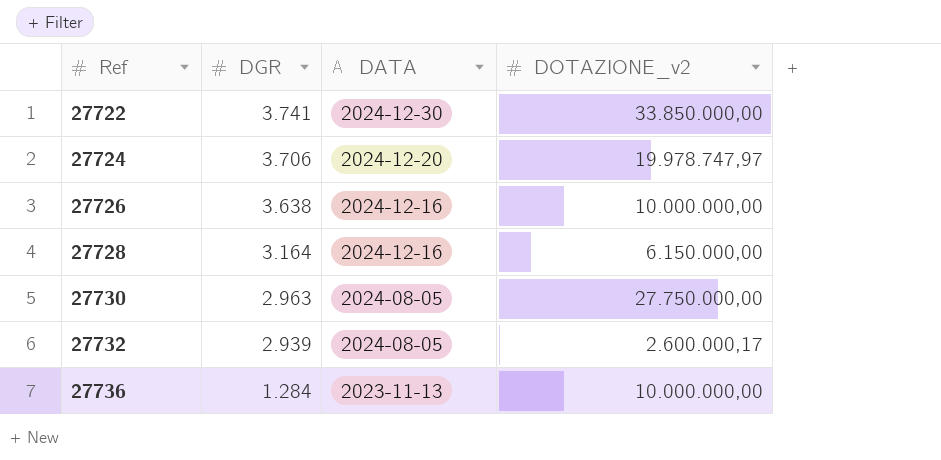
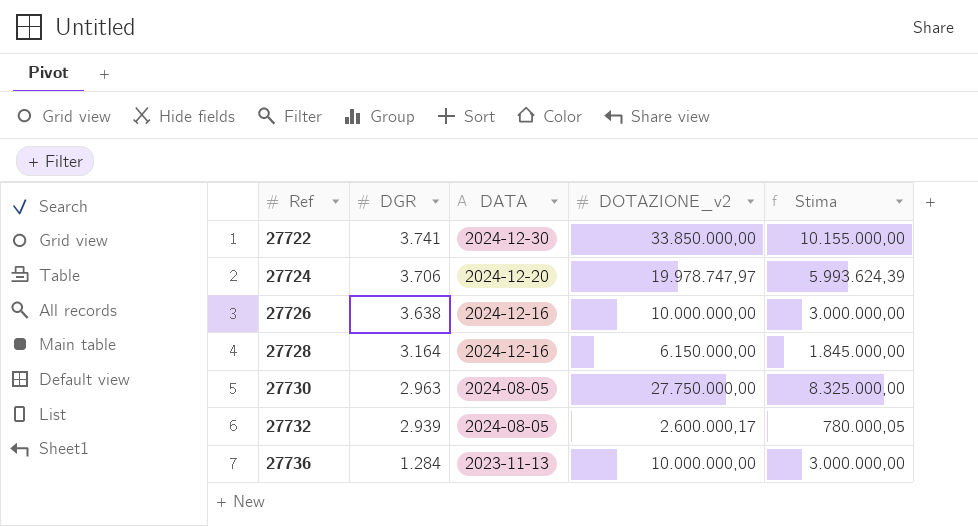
column Stima | formula: none -> [DOTAZIONE_v2] * 0,3

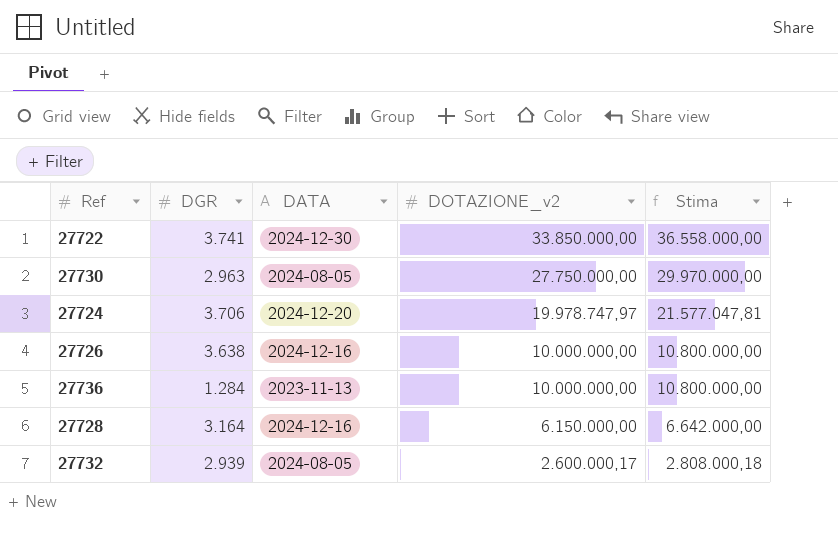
row order: Ref ascending -> DOTAZIONE_v2 descending
column Stima | formula: [DOTAZIONE_v2] * 0,3 -> [DOTAZIONE_v2] * 1,08

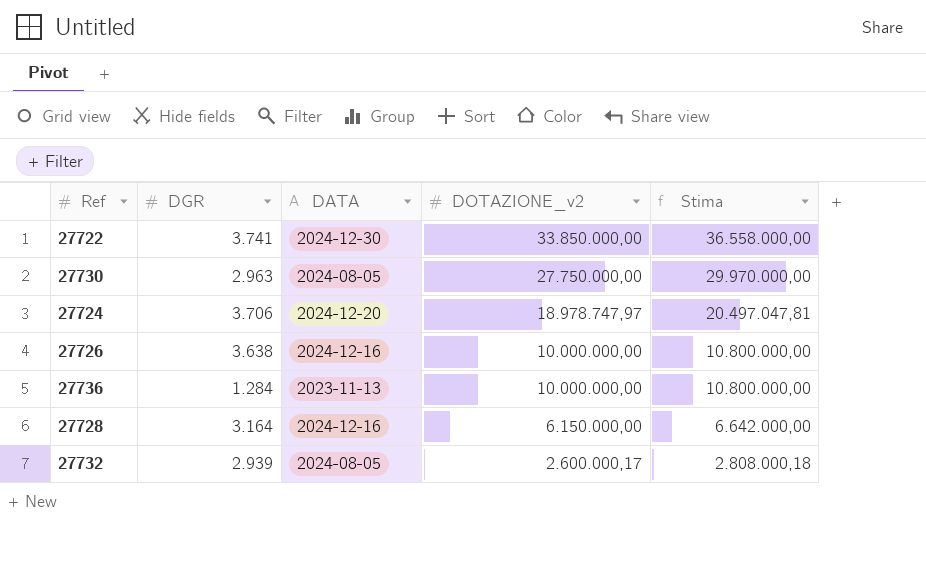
27724 | DOTAZIONE_v2: 19.978.747,97 -> 18.978.747,97
27724 | Stima: 21.577.047,81 -> 20.497.047,81

